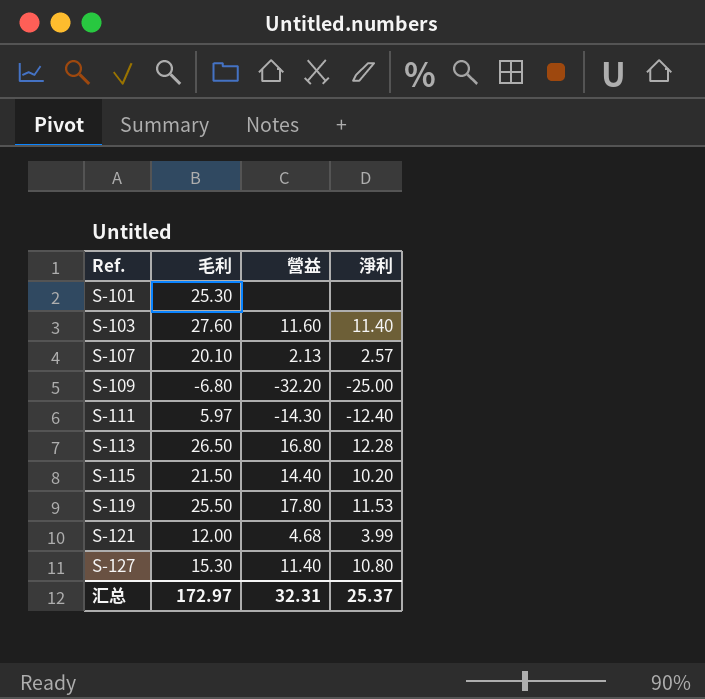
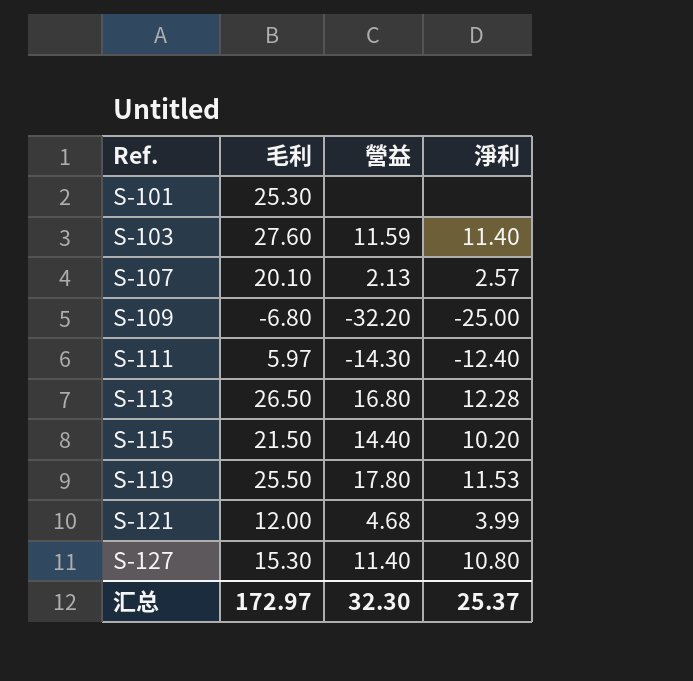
S-103 | 營益: 11.60 -> 11.59
汇总 | 營益: 32.31 -> 32.30

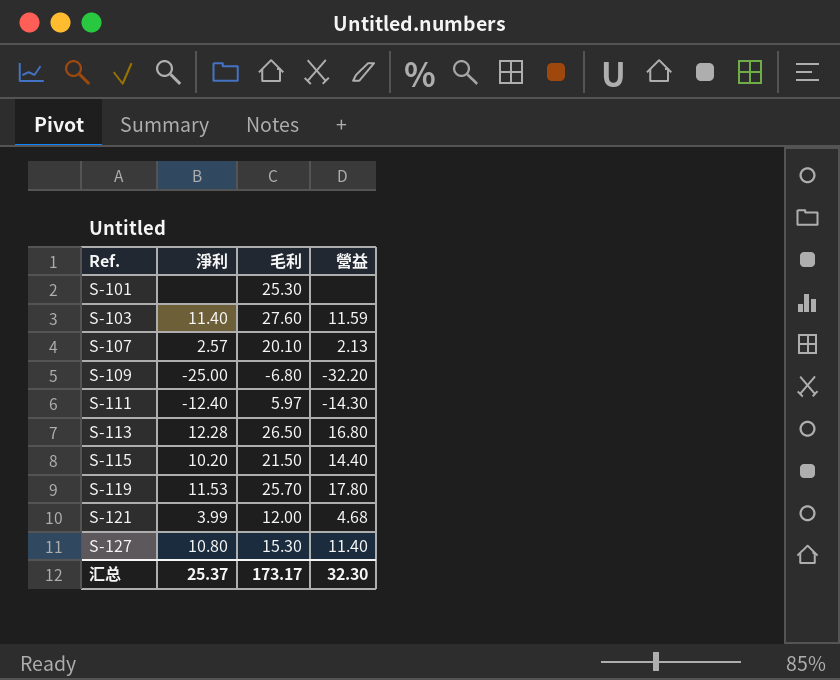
column 淨利 | position: 4 -> 2
S-119 | 毛利: 25.50 -> 25.70
汇总 | 毛利: 172.97 -> 173.17

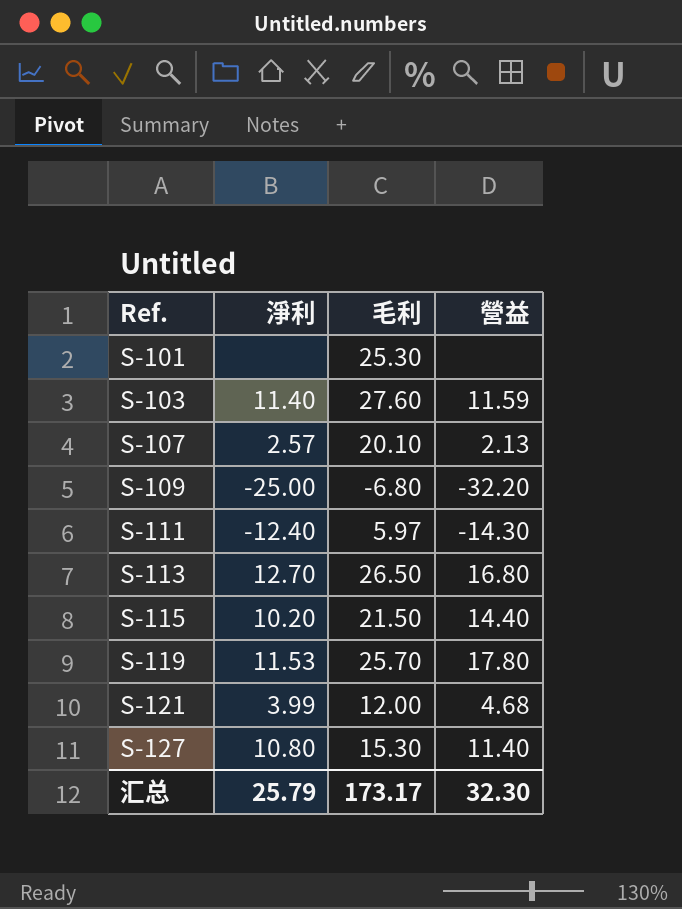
S-113 | 淨利: 12.28 -> 12.70
汇总 | 淨利: 25.37 -> 25.79

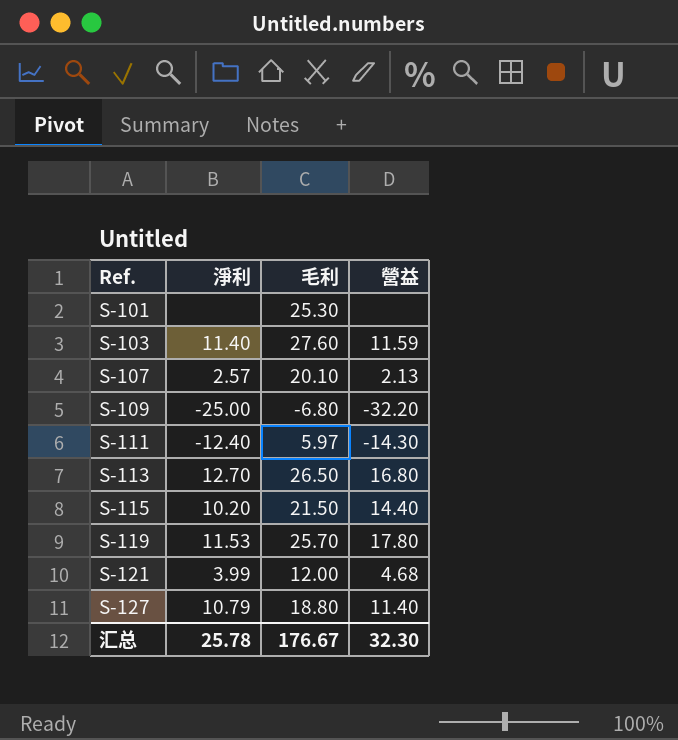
S-127 | 淨利: 10.80 -> 10.79
S-127 | 毛利: 15.30 -> 18.80
汇总 | 淨利: 25.79 -> 25.78
汇总 | 毛利: 173.17 -> 176.67

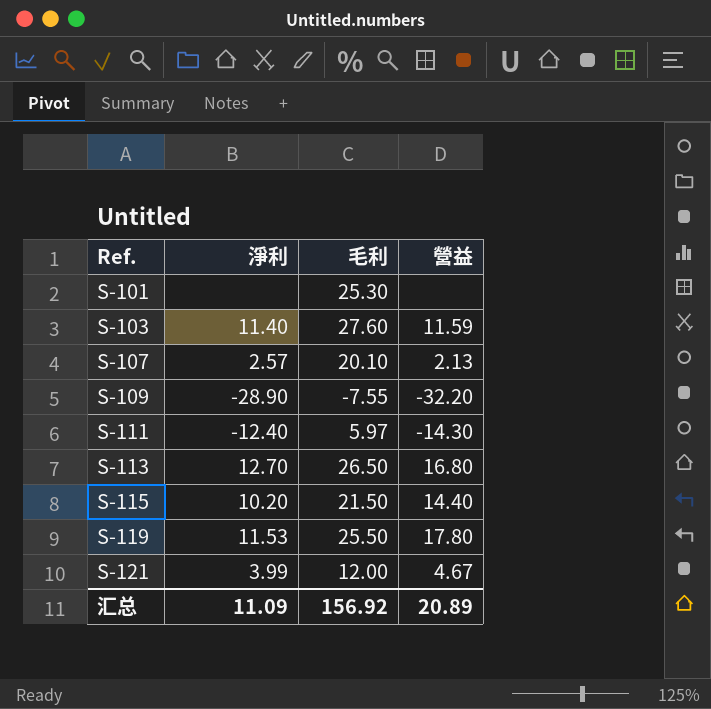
row S-127: 10.79 | 18.80 | 11.40 -> none
S-109 | 淨利: -25.00 -> -28.90
S-109 | 毛利: -6.80 -> -7.55
S-119 | 毛利: 25.70 -> 25.50
S-121 | 營益: 4.68 -> 4.67
汇总 | 淨利: 25.78 -> 11.09
汇总 | 毛利: 176.67 -> 156.92
汇总 | 營益: 32.30 -> 20.89

